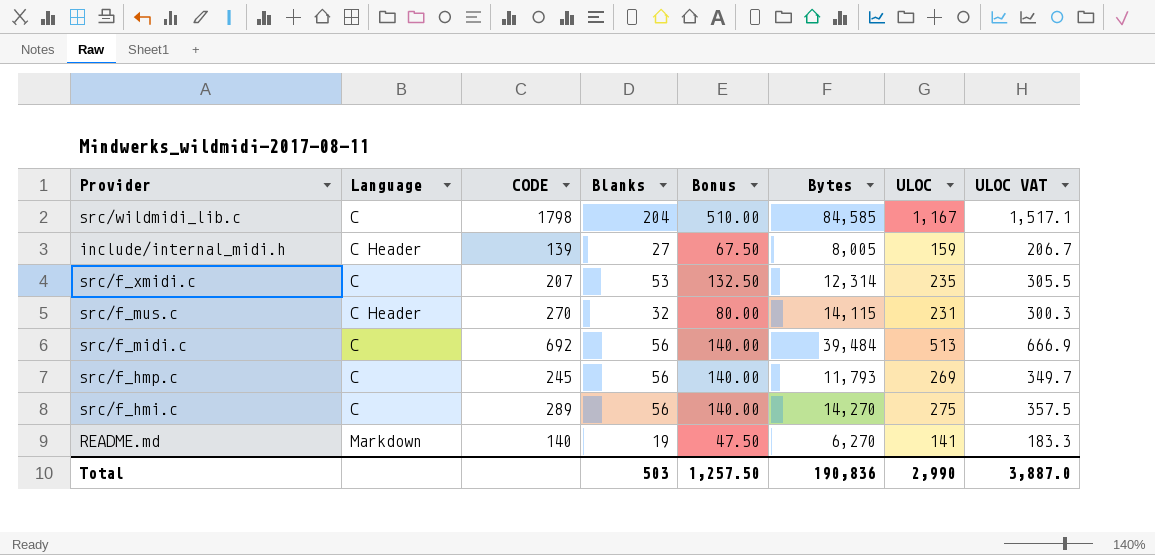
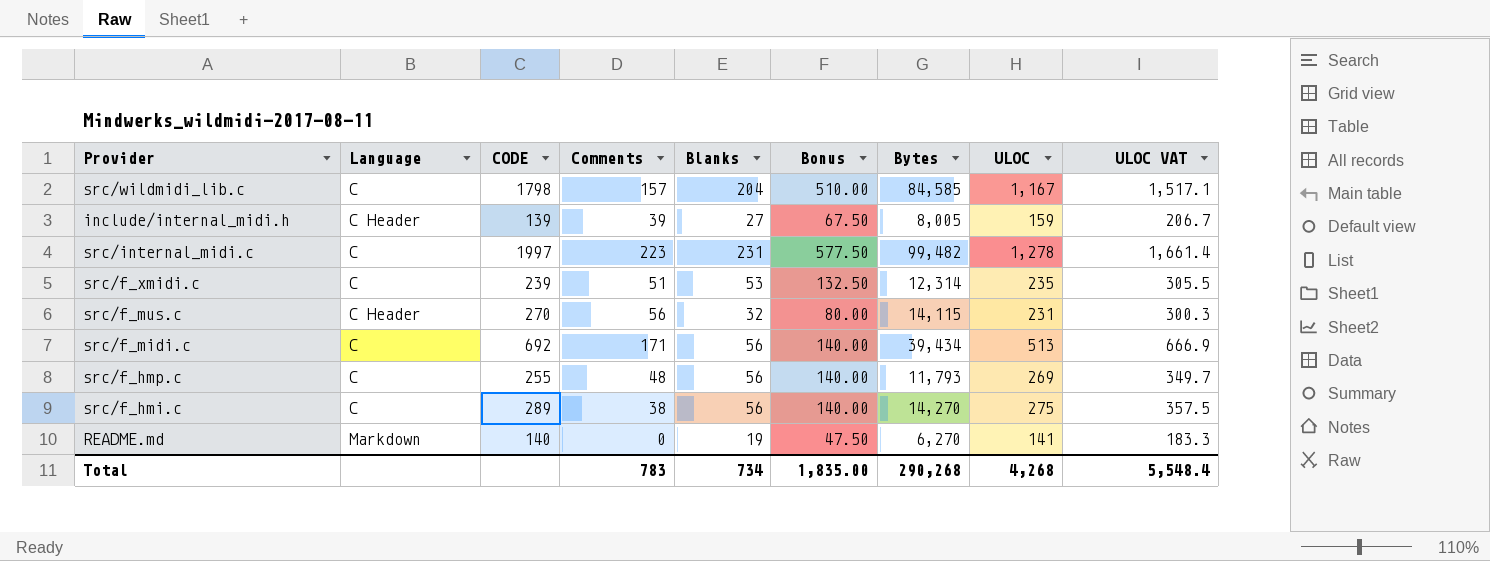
column Comments | position: none -> 4
row src/internal_midi.c: none -> C | 1997 | 223 | 231 | 577.50 | 99,482 | 1,278 | 1,661.4
src/f_xmidi.c | CODE: 207 -> 239
src/f_midi.c | Bytes: 39,484 -> 39,434
src/f_hmp.c | CODE: 245 -> 255
Total | Blanks: 503 -> 734
Total | Bonus: 1,257.50 -> 1,835.00
Total | Bytes: 190,836 -> 290,268
Total | ULOC: 2,990 -> 4,268
Total | ULOC VAT: 3,887.0 -> 5,548.4

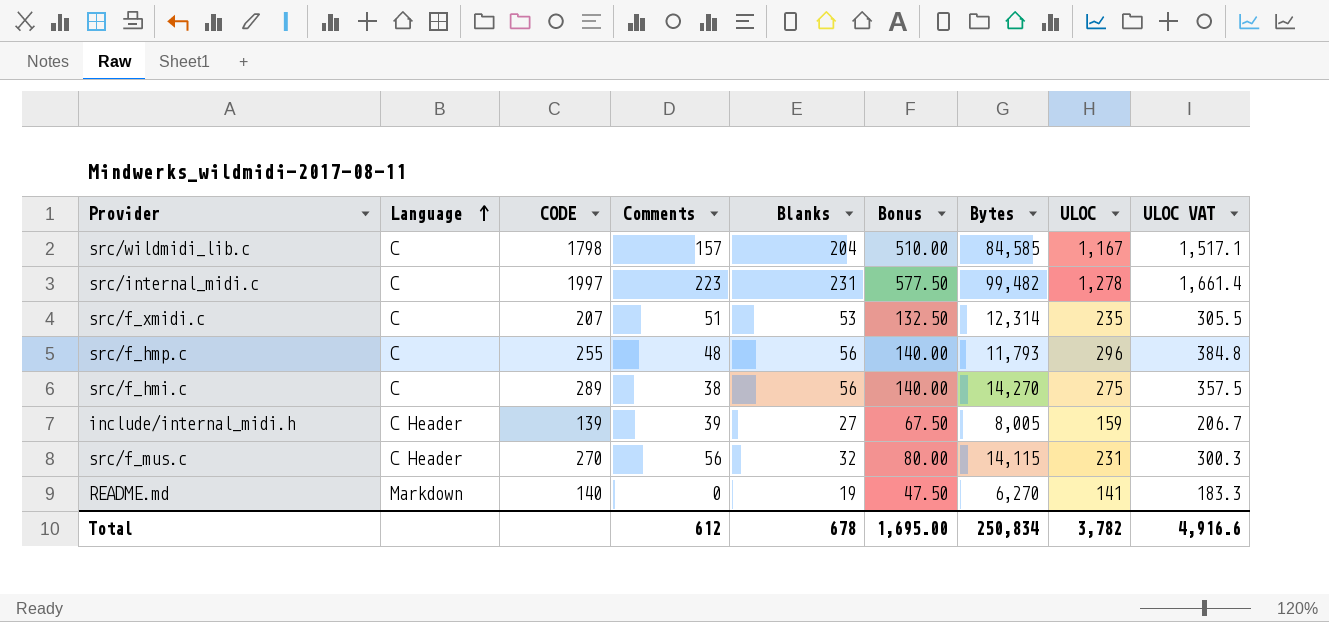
row order: none -> Language ascending
row src/f_midi.c: C | 692 | 171 | 56 | 140.00 | 39,434 | 513 | 666.9 -> none
src/f_xmidi.c | CODE: 239 -> 207
src/f_hmp.c | ULOC: 269 -> 296
src/f_hmp.c | ULOC VAT: 349.7 -> 384.8
Total | Comments: 783 -> 612
Total | Blanks: 734 -> 678
Total | Bonus: 1,835.00 -> 1,695.00
Total | Bytes: 290,268 -> 250,834
Total | ULOC: 4,268 -> 3,782
Total | ULOC VAT: 5,548.4 -> 4,916.6

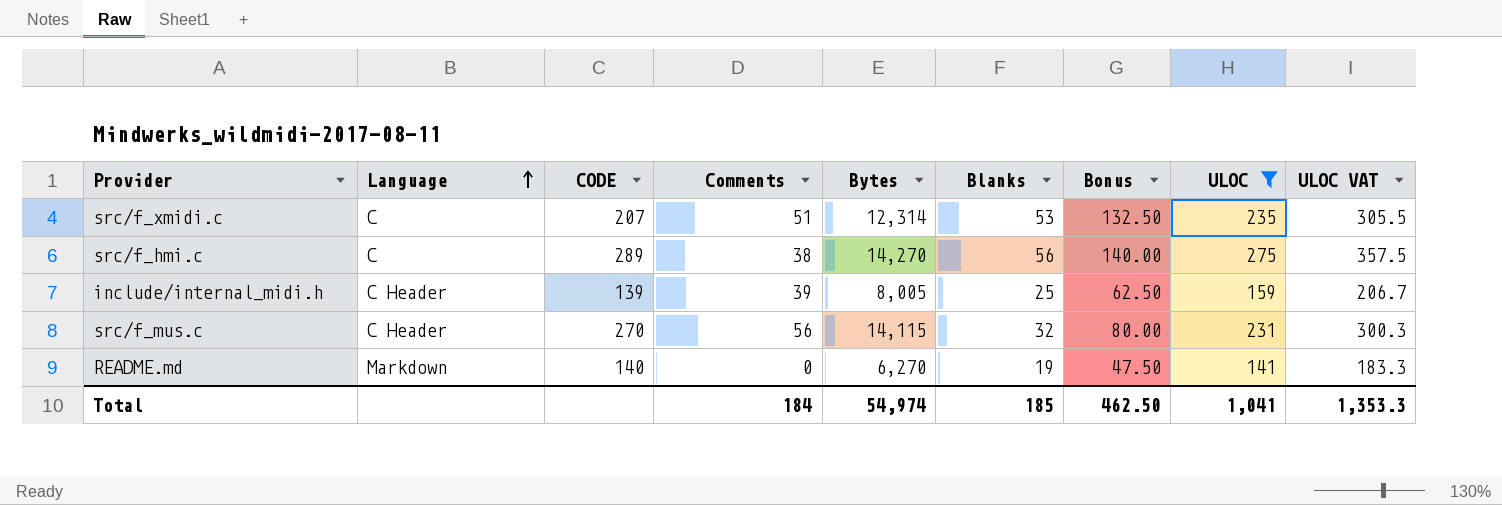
filter: none -> ULOC <= 275
column Bytes | position: 7 -> 5
include/internal_midi.h | Blanks: 27 -> 25
include/internal_midi.h | Bonus: 67.50 -> 62.50
Total | Comments: 612 -> 184
Total | Bytes: 250,834 -> 54,974
Total | Blanks: 678 -> 185
Total | Bonus: 1,695.00 -> 462.50
Total | ULOC: 3,782 -> 1,041
Total | ULOC VAT: 4,916.6 -> 1,353.3

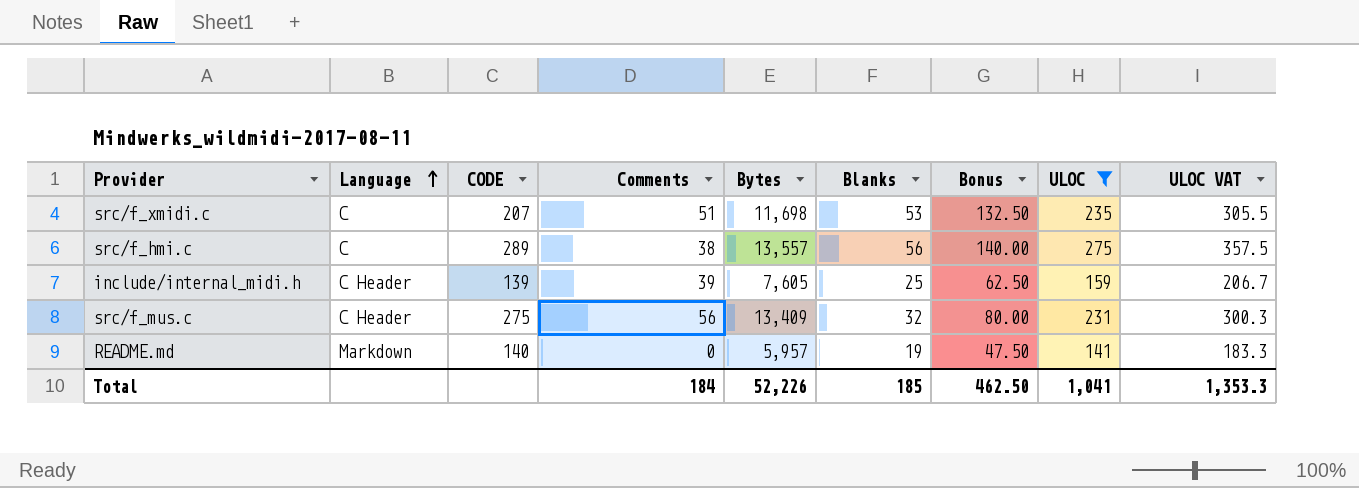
src/f_xmidi.c | Bytes: 12,314 -> 11,698
src/f_hmi.c | Bytes: 14,270 -> 13,557
include/internal_midi.h | Bytes: 8,005 -> 7,605
src/f_mus.c | CODE: 270 -> 275
src/f_mus.c | Bytes: 14,115 -> 13,409
README.md | Bytes: 6,270 -> 5,957
Total | Bytes: 54,974 -> 52,226

